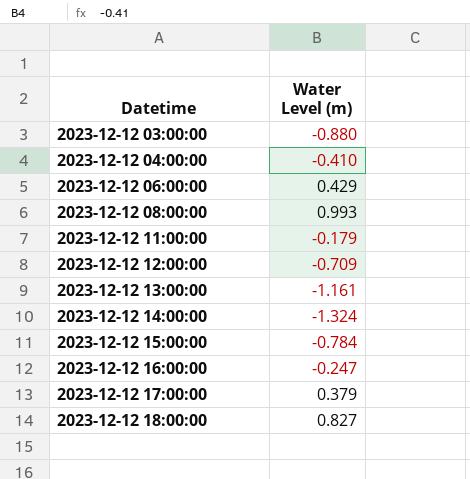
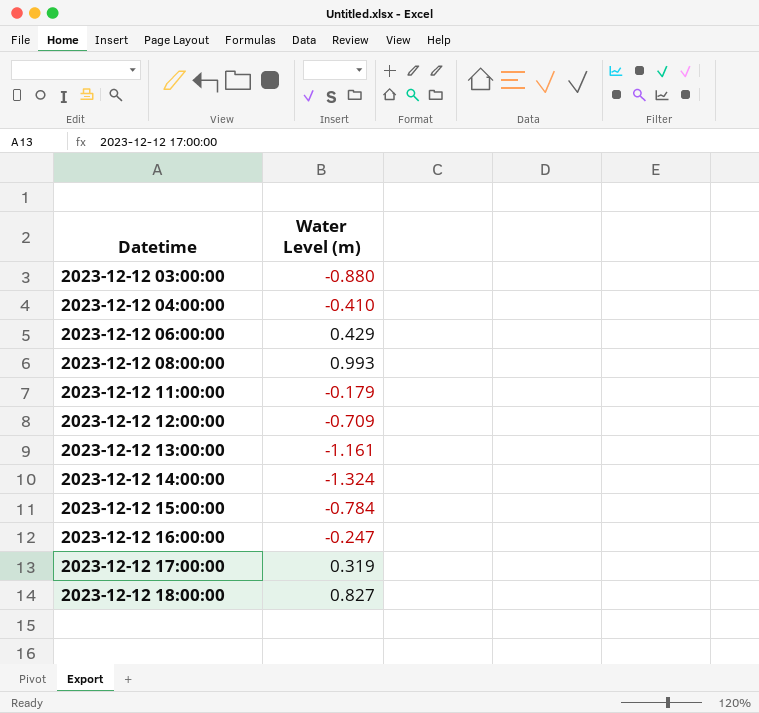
2023-12-12 17:00:00 | Water Level (m): 0.379 -> 0.319

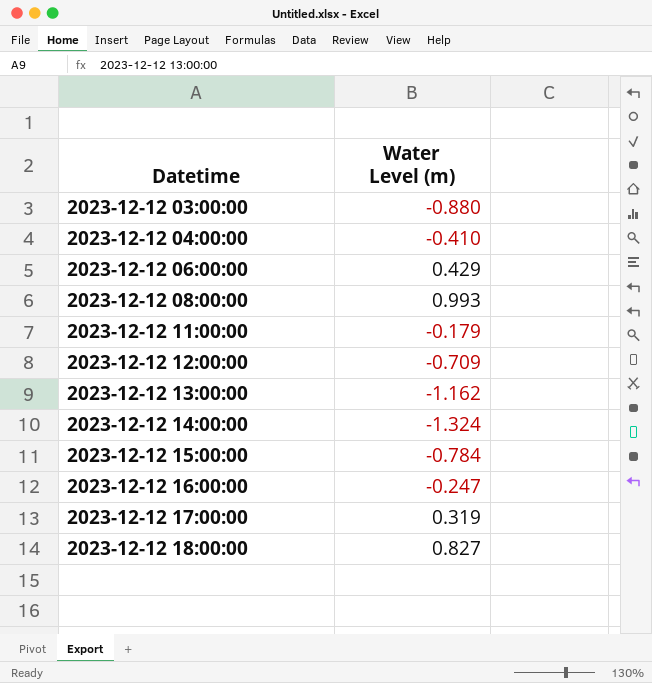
2023-12-12 13:00:00 | Water Level (m): -1.161 -> -1.162

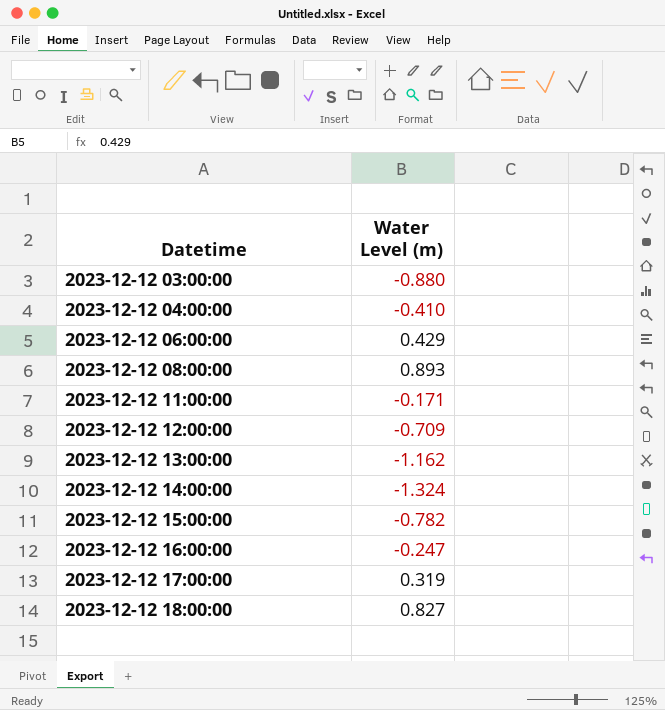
2023-12-12 08:00:00 | Water Level (m): 0.993 -> 0.893
2023-12-12 11:00:00 | Water Level (m): -0.179 -> -0.171
2023-12-12 15:00:00 | Water Level (m): -0.784 -> -0.782

